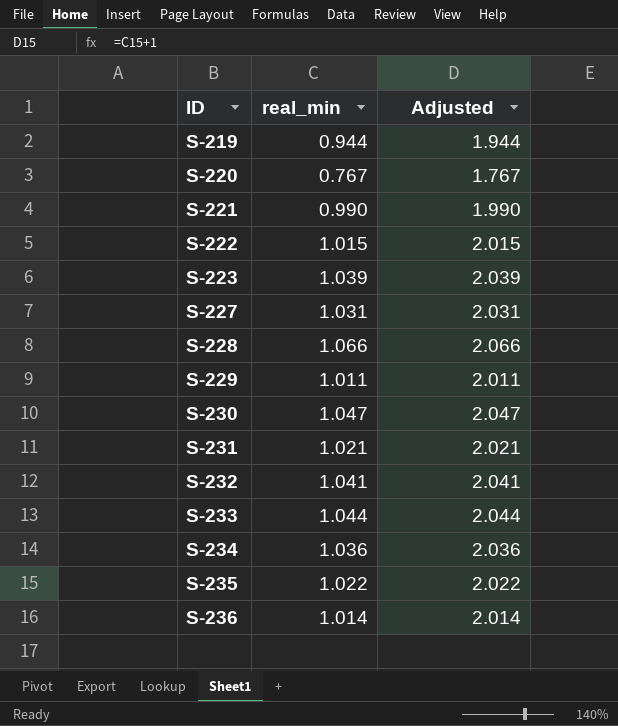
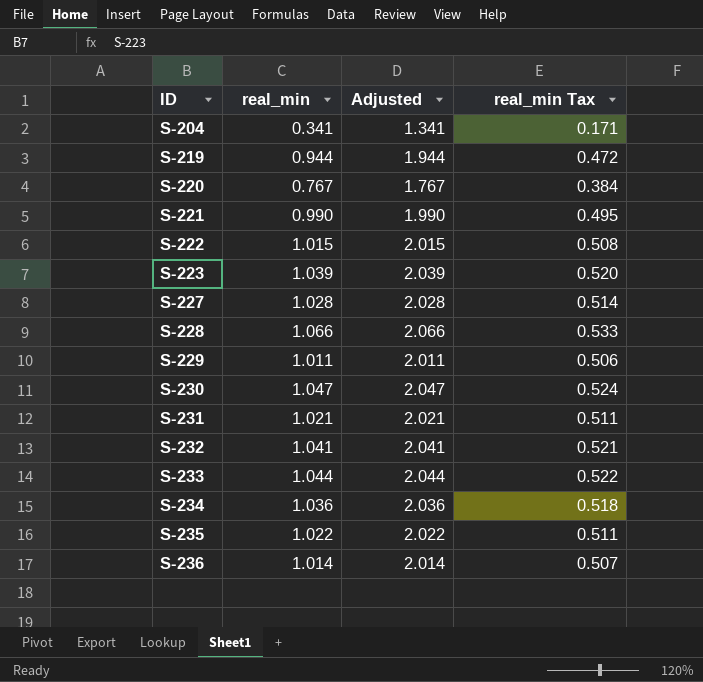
column real_min Tax | formula: none -> [real_min] * 0.5
row S-204: none -> 0.341 | 1.341 | 0.171
S-227 | real_min: 1.031 -> 1.028
S-227 | Adjusted: 2.031 -> 2.028

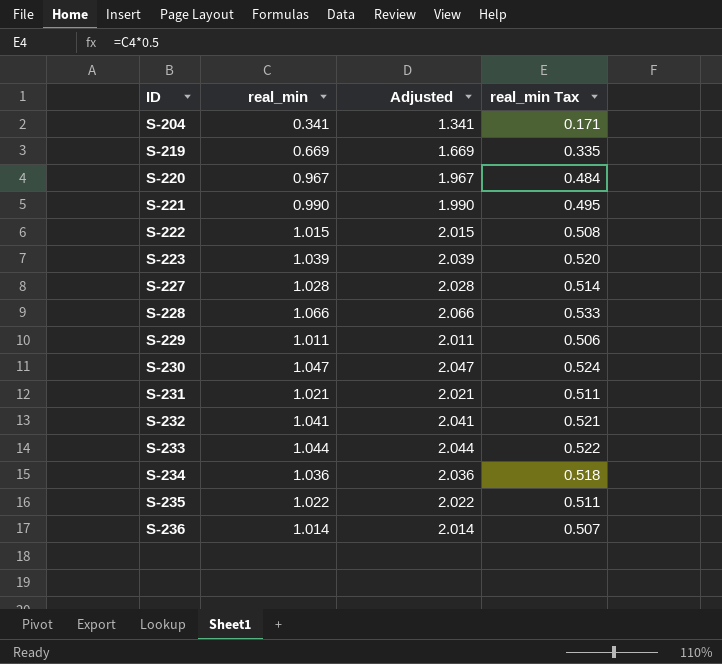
S-219 | real_min: 0.944 -> 0.669
S-219 | Adjusted: 1.944 -> 1.669
S-219 | real_min Tax: 0.472 -> 0.335
S-220 | real_min: 0.767 -> 0.967
S-220 | Adjusted: 1.767 -> 1.967
S-220 | real_min Tax: 0.384 -> 0.484

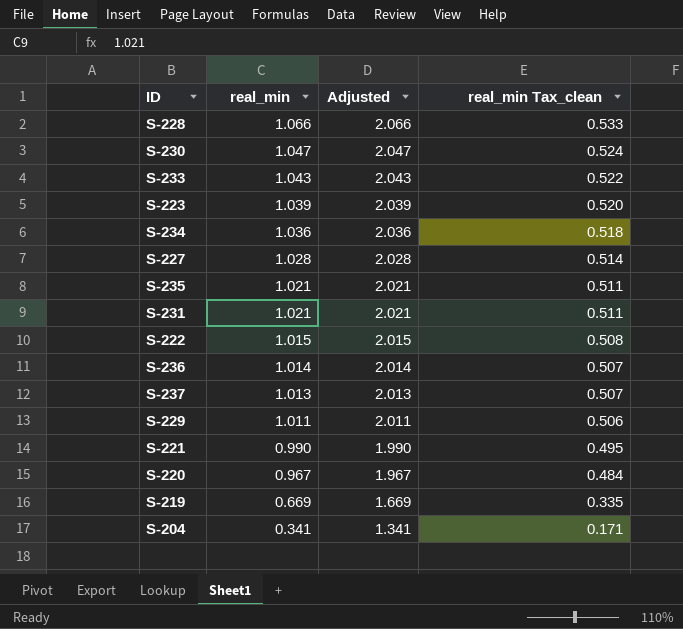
row order: ID ascending -> real_min descending
column name: real_min Tax -> real_min Tax_clean
row S-232: 1.041 | 2.041 | 0.521 -> none
S-233 | real_min: 1.044 -> 1.043
S-233 | Adjusted: 2.044 -> 2.043
S-235 | real_min: 1.022 -> 1.021
S-235 | Adjusted: 2.022 -> 2.021
row S-237: none -> 1.013 | 2.013 | 0.507

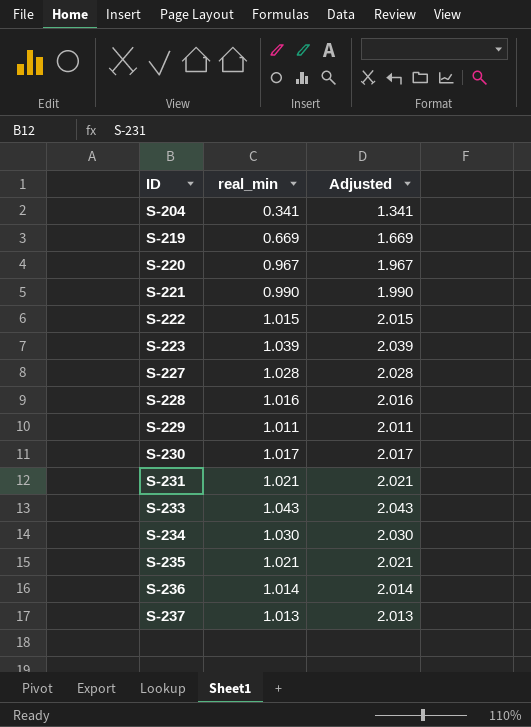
row order: real_min descending -> ID ascending
column real_min Tax_clean | formula: [real_min] * 0.5 -> none
S-228 | real_min: 1.066 -> 1.016
S-228 | Adjusted: 2.066 -> 2.016
S-230 | real_min: 1.047 -> 1.017
S-230 | Adjusted: 2.047 -> 2.017
S-234 | real_min: 1.036 -> 1.030
S-234 | Adjusted: 2.036 -> 2.030

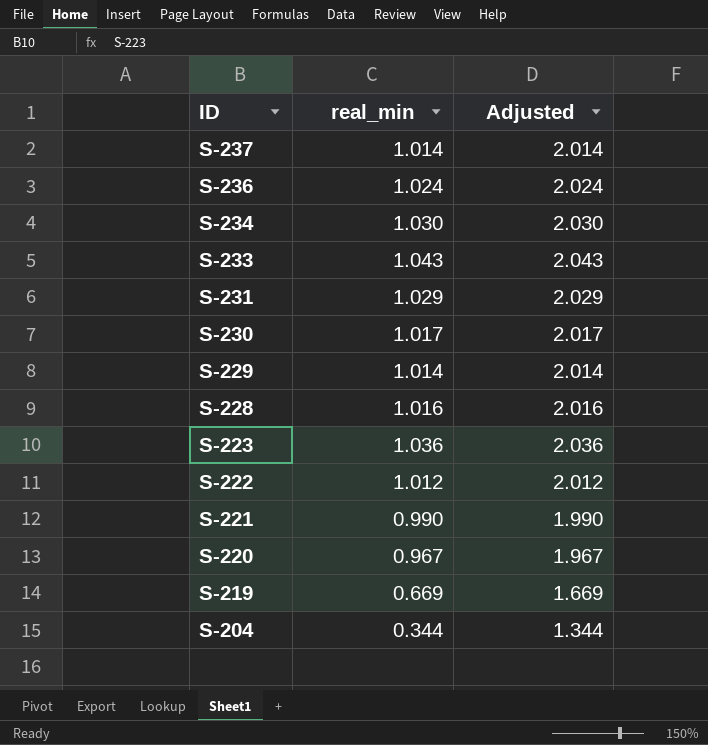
row order: ID ascending -> ID descending
row S-227: 1.028 | 2.028 -> none
row S-235: 1.021 | 2.021 -> none
S-237 | real_min: 1.013 -> 1.014
S-237 | Adjusted: 2.013 -> 2.014
S-236 | real_min: 1.014 -> 1.024
S-236 | Adjusted: 2.014 -> 2.024
S-231 | real_min: 1.021 -> 1.029
S-231 | Adjusted: 2.021 -> 2.029
S-229 | real_min: 1.011 -> 1.014
S-229 | Adjusted: 2.011 -> 2.014
S-223 | real_min: 1.039 -> 1.036
S-223 | Adjusted: 2.039 -> 2.036
S-222 | real_min: 1.015 -> 1.012
S-222 | Adjusted: 2.015 -> 2.012
S-204 | real_min: 0.341 -> 0.344
S-204 | Adjusted: 1.341 -> 1.344

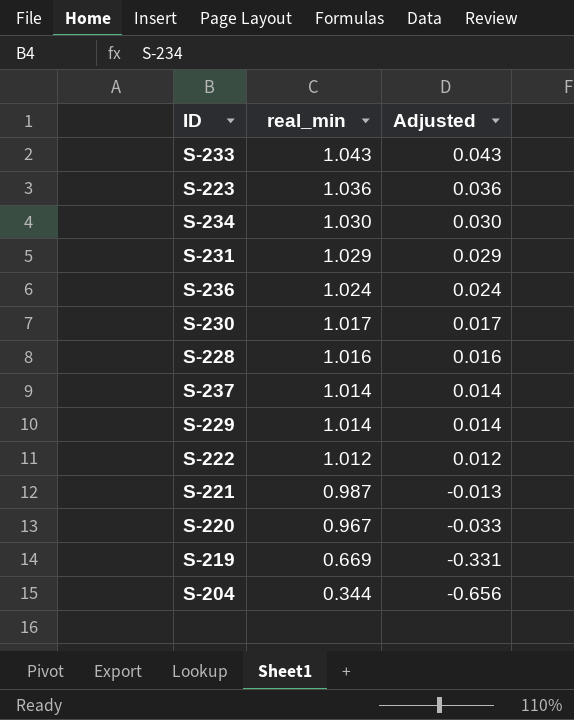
row order: ID descending -> real_min descending
column Adjusted | formula: [real_min] + 1 -> [real_min] - 1
S-221 | real_min: 0.990 -> 0.987

